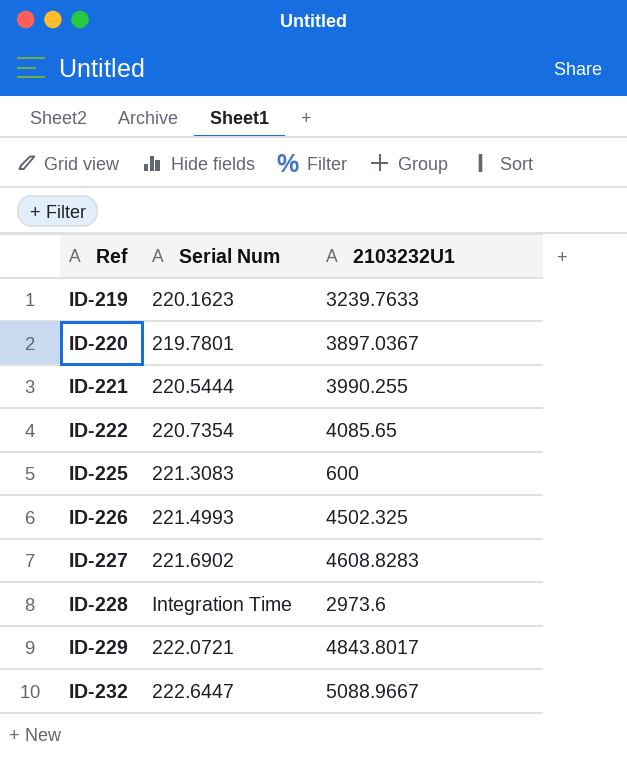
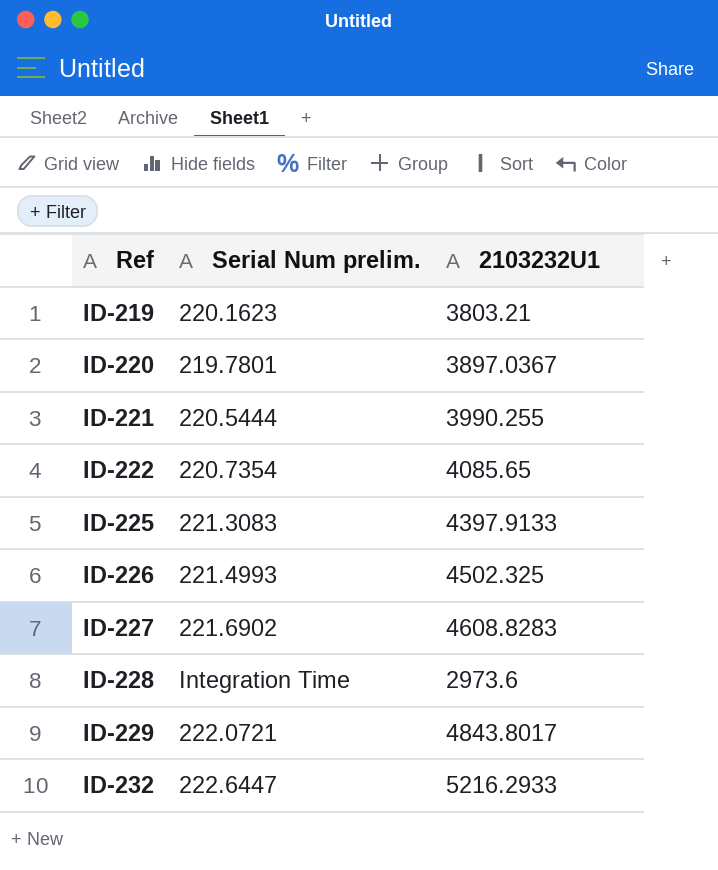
column name: Serial Num -> Serial Num prelim.
ID-219 | 2103232U1: 3239.7633 -> 3803.21
ID-225 | 2103232U1: 600 -> 4397.9133
ID-232 | 2103232U1: 5088.9667 -> 5216.2933

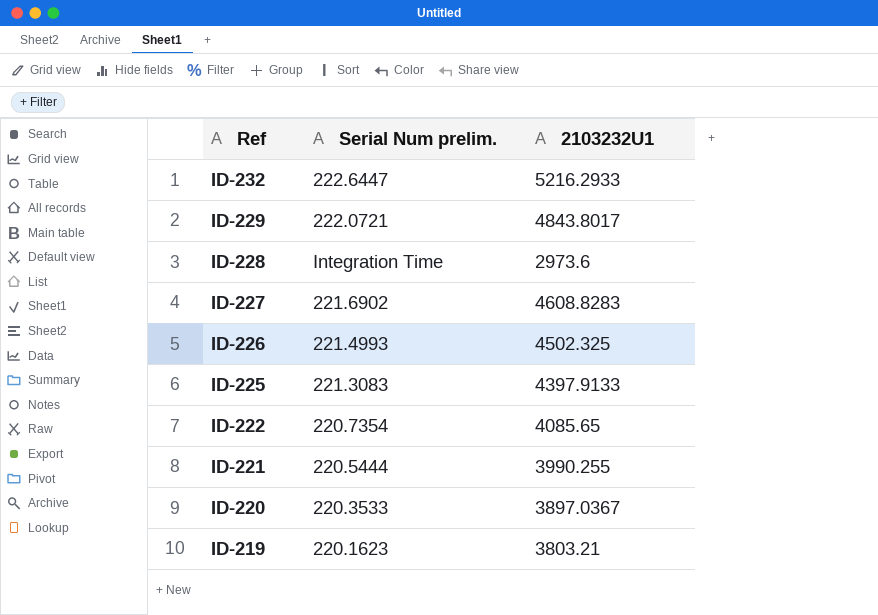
row order: Ref ascending -> Ref descending
ID-220 | Serial Num prelim.: 219.7801 -> 220.3533

